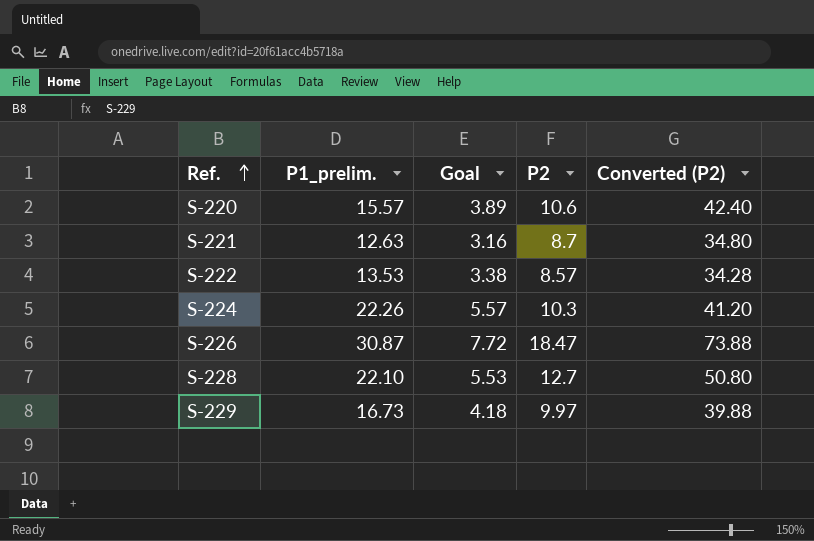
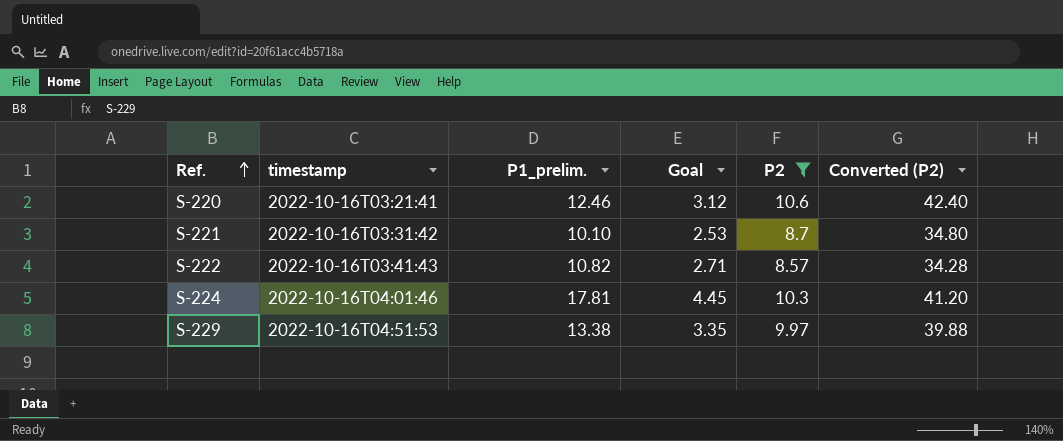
filter: none -> P2 <= 10.6
column timestamp | position: none -> 2
S-220 | P1_prelim.: 15.57 -> 12.46
S-220 | Goal: 3.89 -> 3.12
S-221 | P1_prelim.: 12.63 -> 10.10
S-221 | Goal: 3.16 -> 2.53
S-222 | P1_prelim.: 13.53 -> 10.82
S-222 | Goal: 3.38 -> 2.71
S-224 | P1_prelim.: 22.26 -> 17.81
S-224 | Goal: 5.57 -> 4.45
S-229 | P1_prelim.: 16.73 -> 13.38
S-229 | Goal: 4.18 -> 3.35

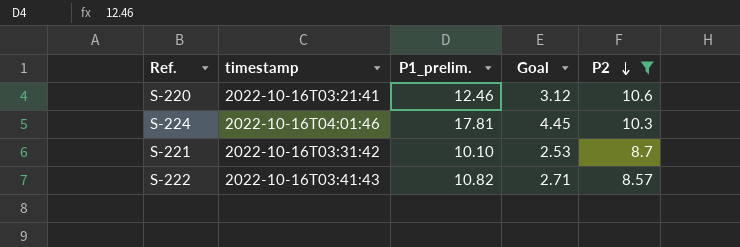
row order: Ref. ascending -> P2 descending
column Converted (P2) | formula: [P2] * 4 -> none
row S-229: 2022-10-16T04:51:53 | 13.38 | 3.35 | 9.97 | 39.88 -> none

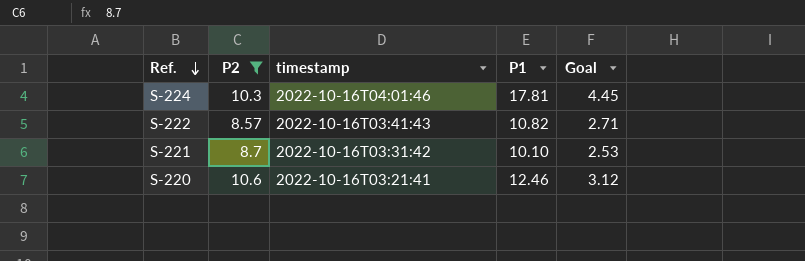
row order: P2 descending -> Ref. descending
column P2 | position: 5 -> 2
column name: P1_prelim. -> P1

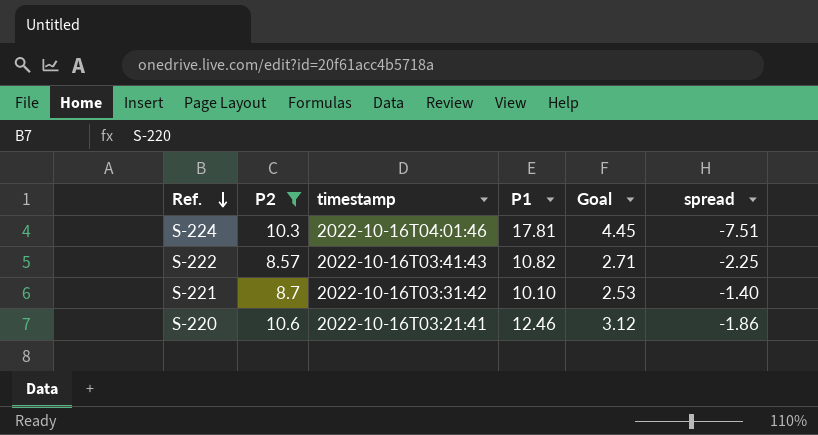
column spread | formula: none -> [P2] - [P1]

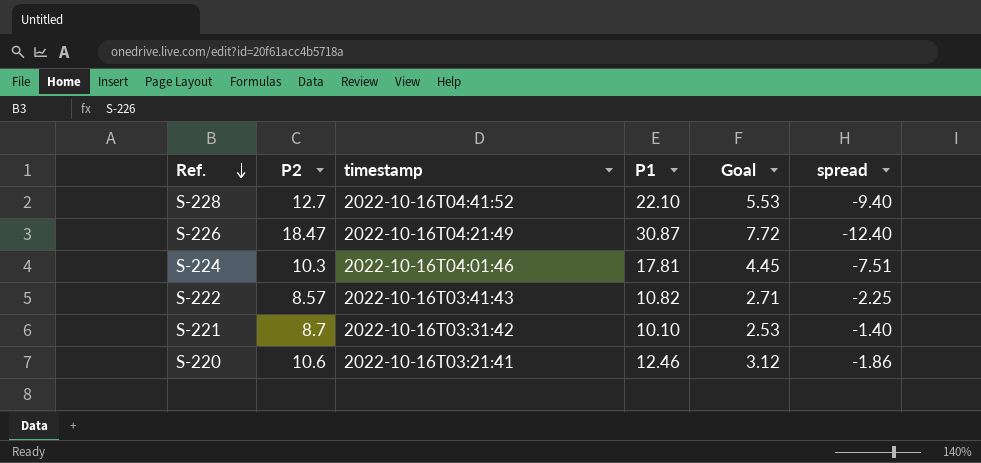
filter: P2 <= 10.6 -> none

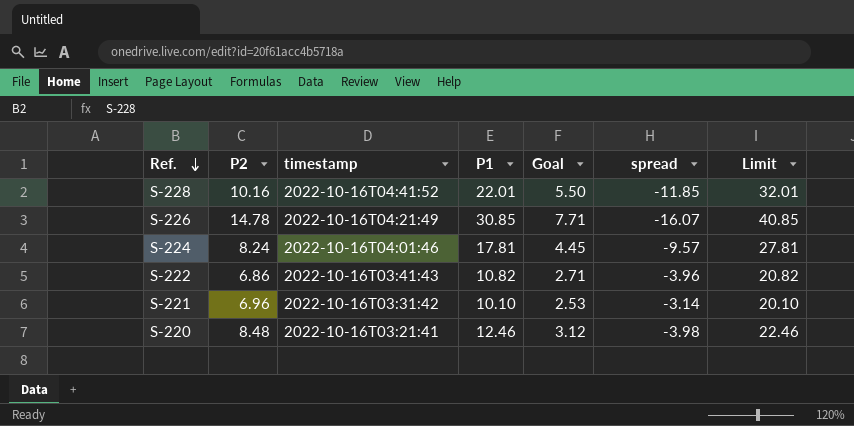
column Limit | formula: none -> [P1] + 10
S-228 | P2: 12.7 -> 10.16
S-228 | P1: 22.10 -> 22.01
S-228 | Goal: 5.53 -> 5.50
S-228 | spread: -9.40 -> -11.85
S-226 | P2: 18.47 -> 14.78
S-226 | P1: 30.87 -> 30.85
S-226 | Goal: 7.72 -> 7.71
S-226 | spread: -12.40 -> -16.07
S-224 | P2: 10.3 -> 8.24
S-224 | spread: -7.51 -> -9.57
S-222 | P2: 8.57 -> 6.86
S-222 | spread: -2.25 -> -3.96
S-221 | P2: 8.7 -> 6.96
S-221 | spread: -1.40 -> -3.14
S-220 | P2: 10.6 -> 8.48
S-220 | spread: -1.86 -> -3.98

